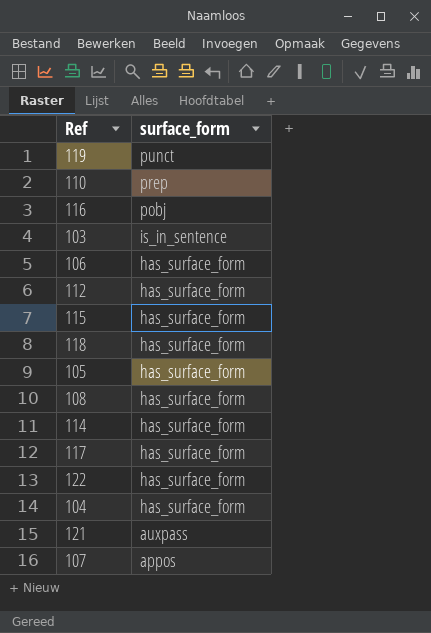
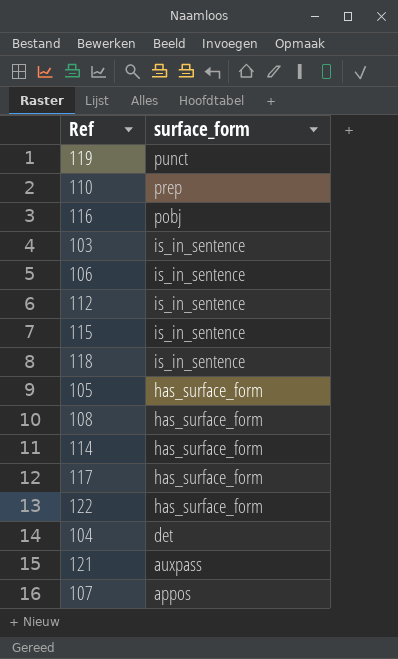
106 | surface_form: has_surface_form -> is_in_sentence
112 | surface_form: has_surface_form -> is_in_sentence
115 | surface_form: has_surface_form -> is_in_sentence
118 | surface_form: has_surface_form -> is_in_sentence
104 | surface_form: has_surface_form -> det

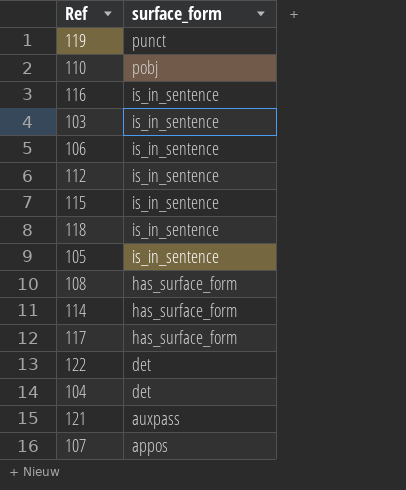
110 | surface_form: prep -> pobj
116 | surface_form: pobj -> is_in_sentence
105 | surface_form: has_surface_form -> is_in_sentence
122 | surface_form: has_surface_form -> det

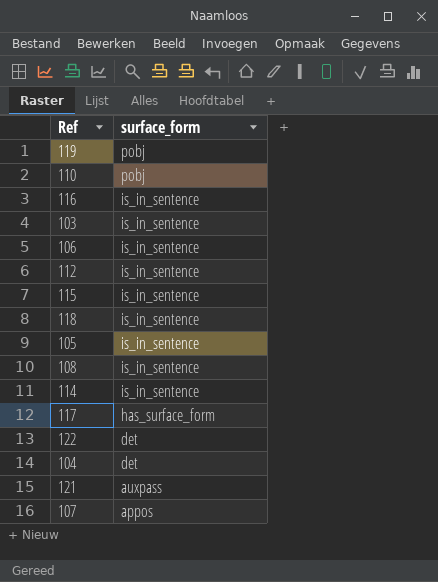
119 | surface_form: punct -> pobj
108 | surface_form: has_surface_form -> is_in_sentence
114 | surface_form: has_surface_form -> is_in_sentence

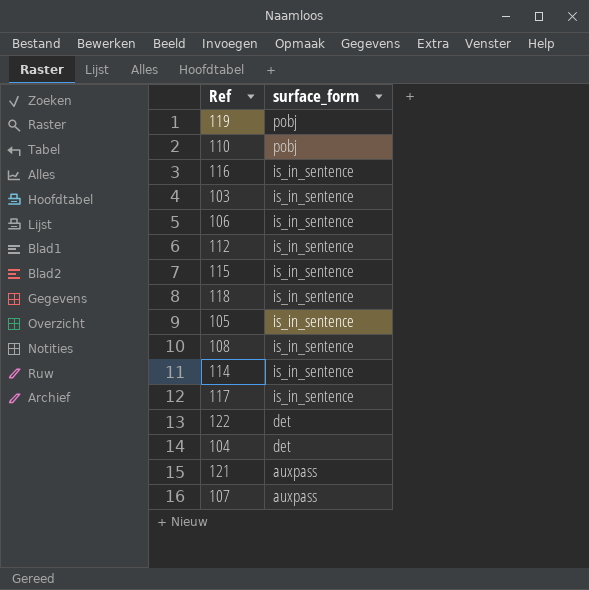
117 | surface_form: has_surface_form -> is_in_sentence
107 | surface_form: appos -> auxpass

